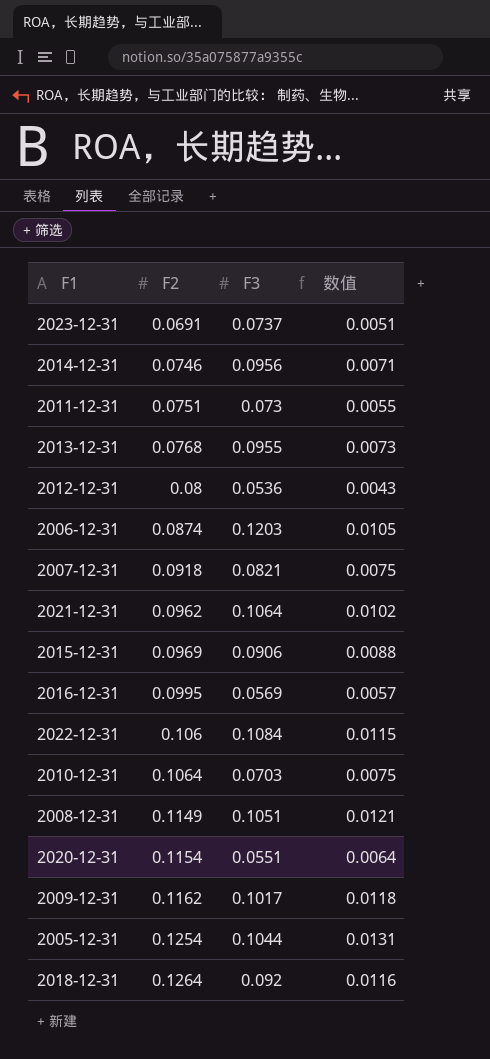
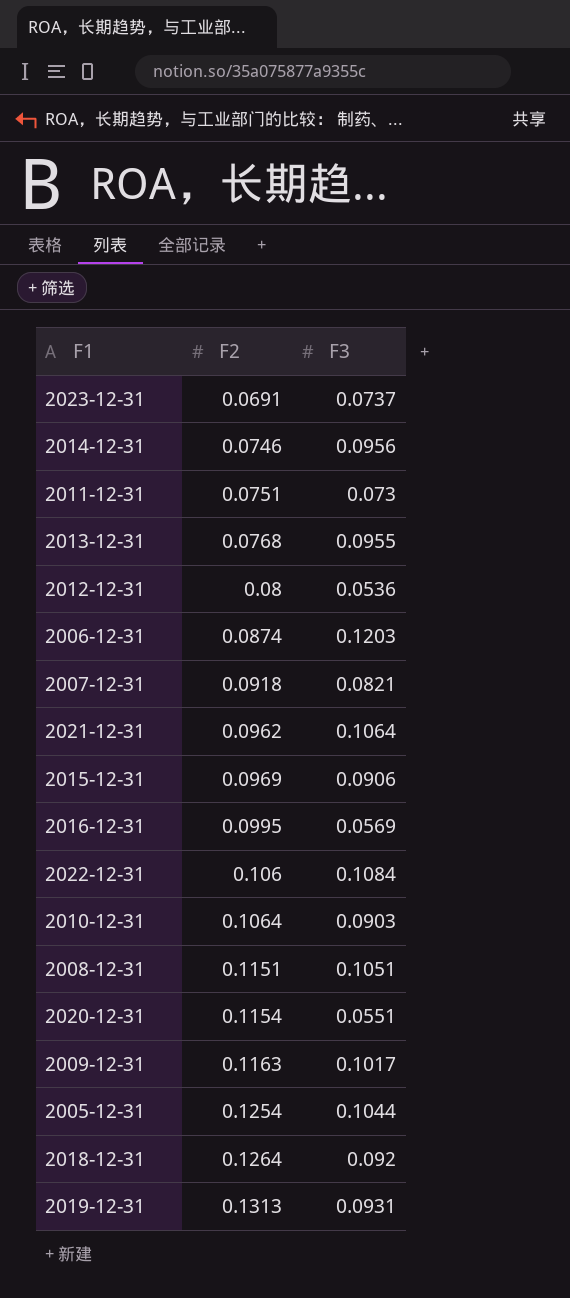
column 数值 | formula: [F2] * [F3] -> none
2010-12-31 | F3: 0.0703 -> 0.0903
2008-12-31 | F2: 0.1149 -> 0.1151
2009-12-31 | F2: 0.1162 -> 0.1163
row 2019-12-31: none -> 0.1313 | 0.0931

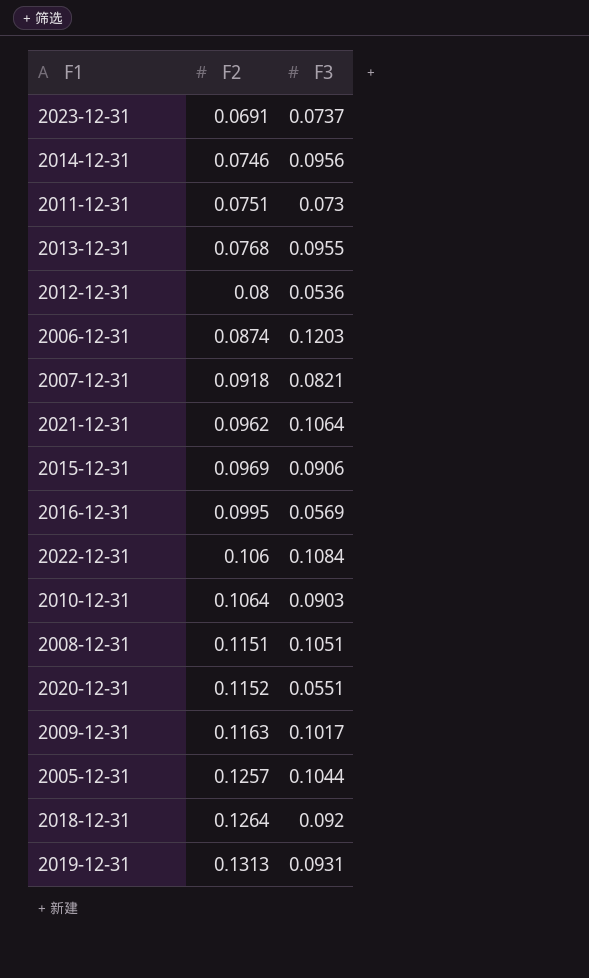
2020-12-31 | F2: 0.1154 -> 0.1152
2005-12-31 | F2: 0.1254 -> 0.1257

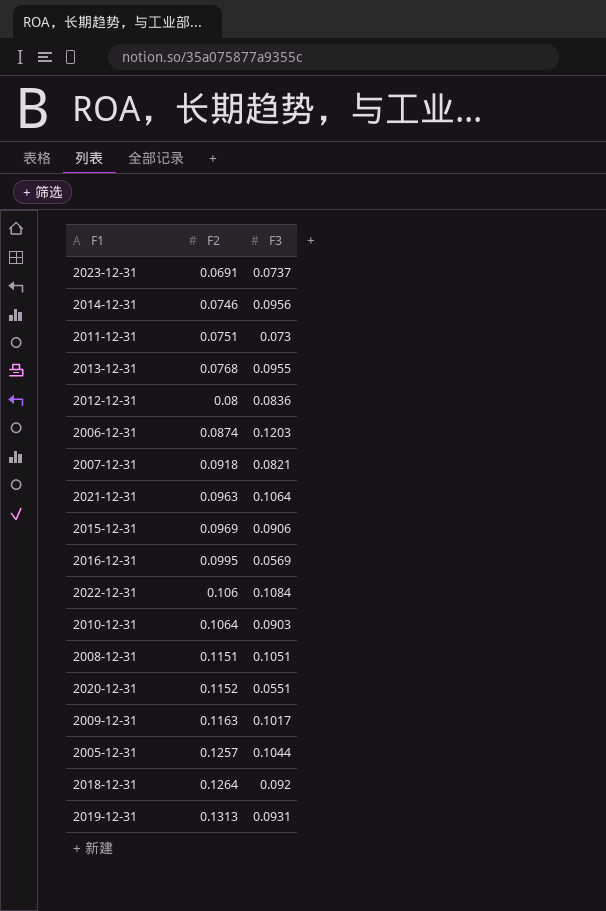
2012-12-31 | F3: 0.0536 -> 0.0836
2021-12-31 | F2: 0.0962 -> 0.0963

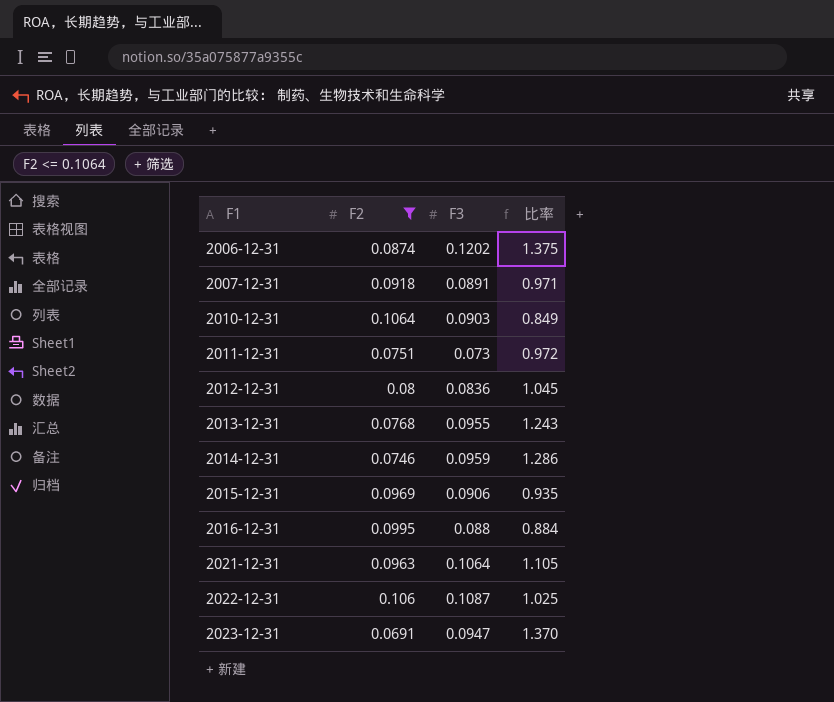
filter: none -> F2 <= 0.1064
row order: F2 ascending -> F1 ascending
column 比率 | formula: none -> [F3] / [F2]
2006-12-31 | F3: 0.1203 -> 0.1202
2007-12-31 | F3: 0.0821 -> 0.0891
2014-12-31 | F3: 0.0956 -> 0.0959
2016-12-31 | F3: 0.0569 -> 0.088
2022-12-31 | F3: 0.1084 -> 0.1087
2023-12-31 | F3: 0.0737 -> 0.0947

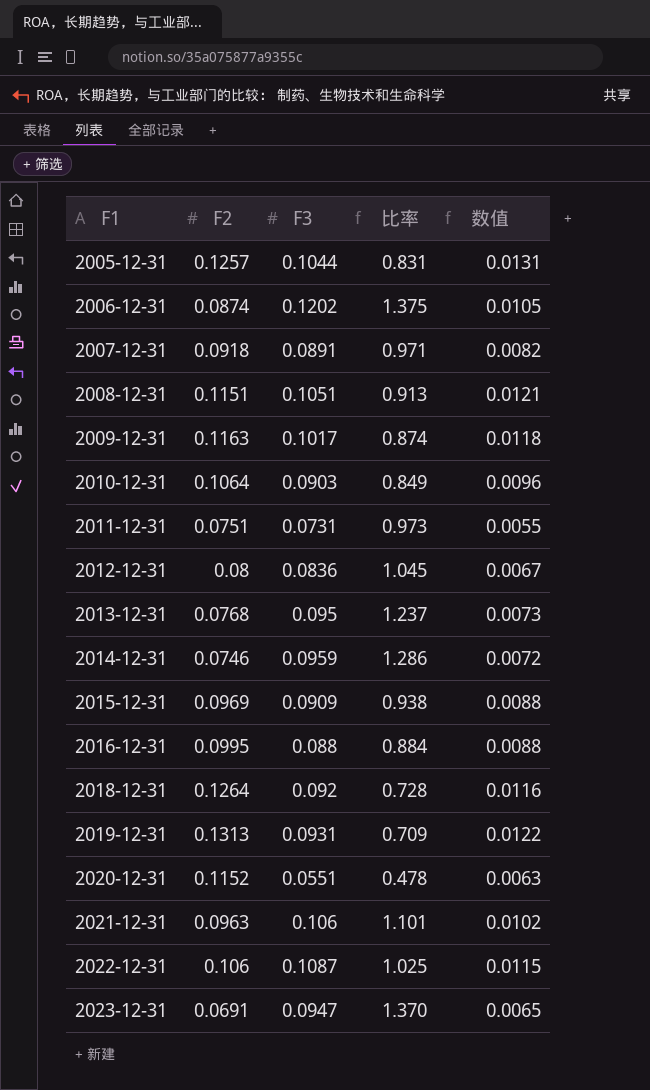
filter: F2 <= 0.1064 -> none
column 数值 | formula: none -> [F2] * [F3]
2011-12-31 | F3: 0.073 -> 0.0731
2011-12-31 | 比率: 0.972 -> 0.973
2013-12-31 | F3: 0.0955 -> 0.095
2013-12-31 | 比率: 1.243 -> 1.237
2015-12-31 | F3: 0.0906 -> 0.0909
2015-12-31 | 比率: 0.935 -> 0.938
2021-12-31 | F3: 0.1064 -> 0.106
2021-12-31 | 比率: 1.105 -> 1.101

